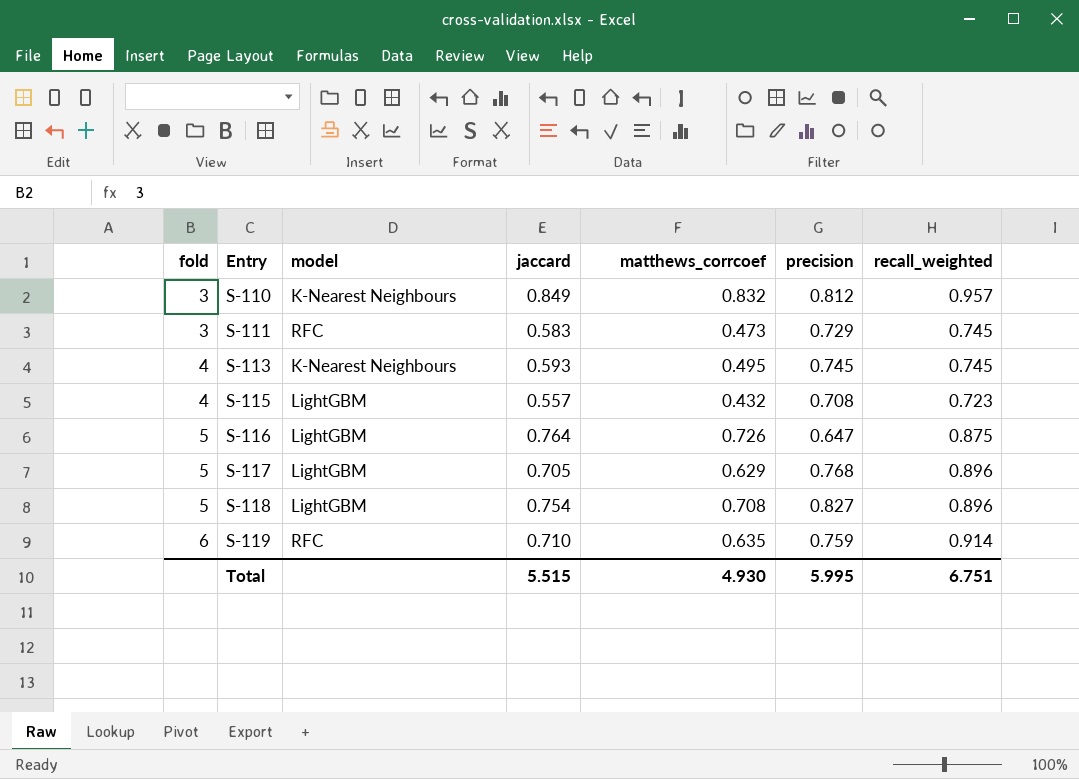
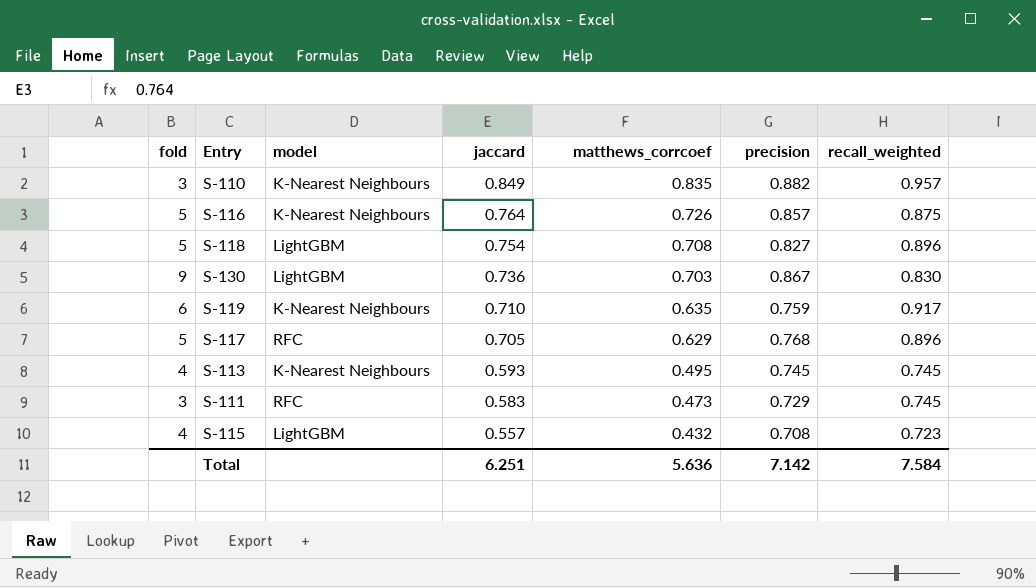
row order: fold ascending -> jaccard descending
S-110 | matthews_corrcoef: 0.832 -> 0.835
S-110 | precision: 0.812 -> 0.882
S-116 | model: LightGBM -> K-Nearest Neighbours
S-116 | precision: 0.647 -> 0.857
row S-130: none -> 9 | LightGBM | 0.736 | 0.703 | 0.867 | 0.830
S-119 | model: RFC -> K-Nearest Neighbours
S-119 | recall_weighted: 0.914 -> 0.917
S-117 | model: LightGBM -> RFC
Total | jaccard: 5.515 -> 6.251
Total | matthews_corrcoef: 4.930 -> 5.636
Total | precision: 5.995 -> 7.142
Total | recall_weighted: 6.751 -> 7.584

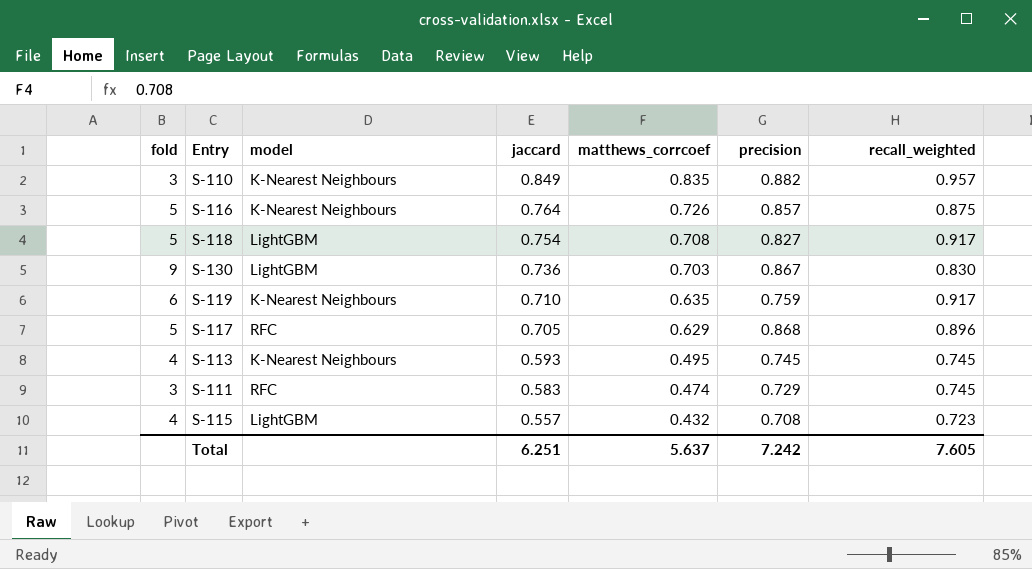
S-118 | recall_weighted: 0.896 -> 0.917
S-117 | precision: 0.768 -> 0.868
S-111 | matthews_corrcoef: 0.473 -> 0.474
Total | matthews_corrcoef: 5.636 -> 5.637
Total | precision: 7.142 -> 7.242
Total | recall_weighted: 7.584 -> 7.605

